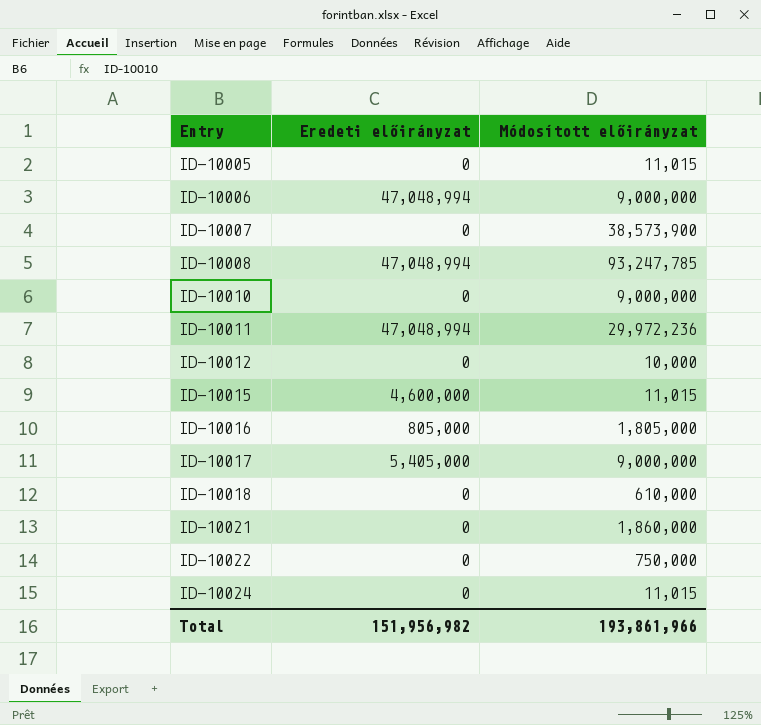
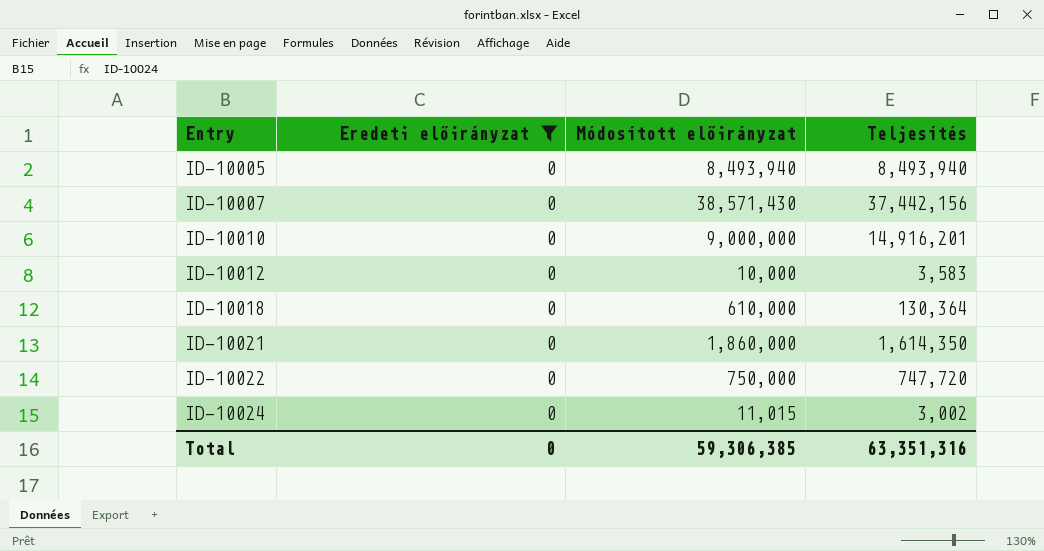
filter: none -> Eredeti előirányzat = 0
column Teljesítés | position: none -> 4
ID-10005 | Módosított előirányzat: 11,015 -> 8,493,940
ID-10007 | Módosított előirányzat: 38,573,900 -> 38,571,430
Total | Eredeti előirányzat: 151,956,982 -> 0
Total | Módosított előirányzat: 193,861,966 -> 59,306,385

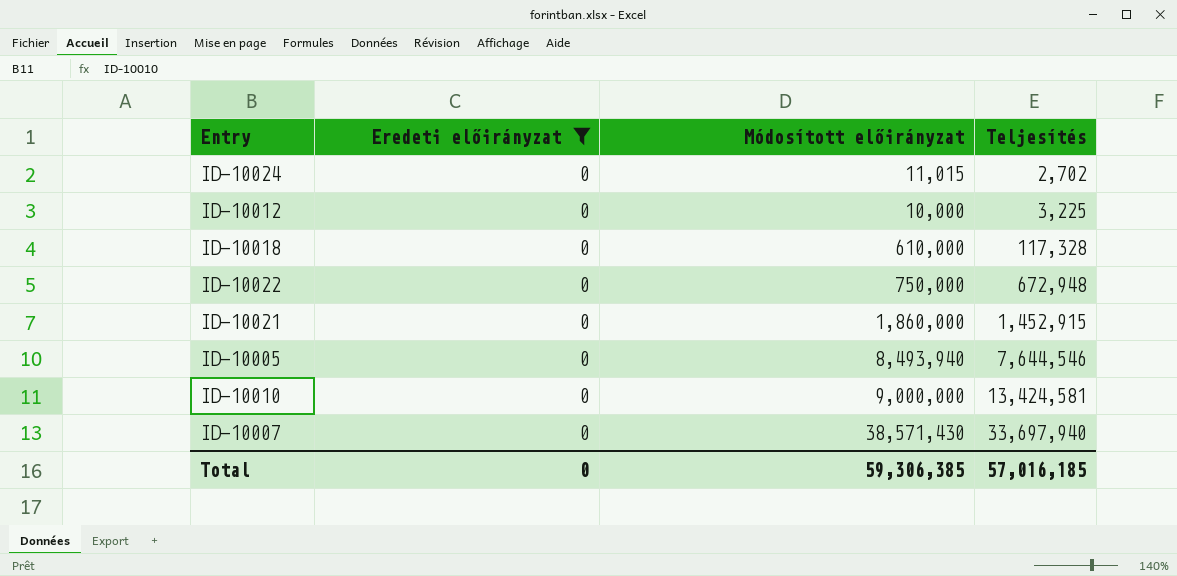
row order: Entry ascending -> Teljesítés ascending
ID-10024 | Teljesítés: 3,002 -> 2,702
ID-10012 | Teljesítés: 3,583 -> 3,225
ID-10018 | Teljesítés: 130,364 -> 117,328
ID-10022 | Teljesítés: 747,720 -> 672,948
ID-10021 | Teljesítés: 1,614,350 -> 1,452,915
ID-10005 | Teljesítés: 8,493,940 -> 7,644,546
ID-10010 | Teljesítés: 14,916,201 -> 13,424,581
ID-10007 | Teljesítés: 37,442,156 -> 33,697,940
Total | Teljesítés: 63,351,316 -> 57,016,185

